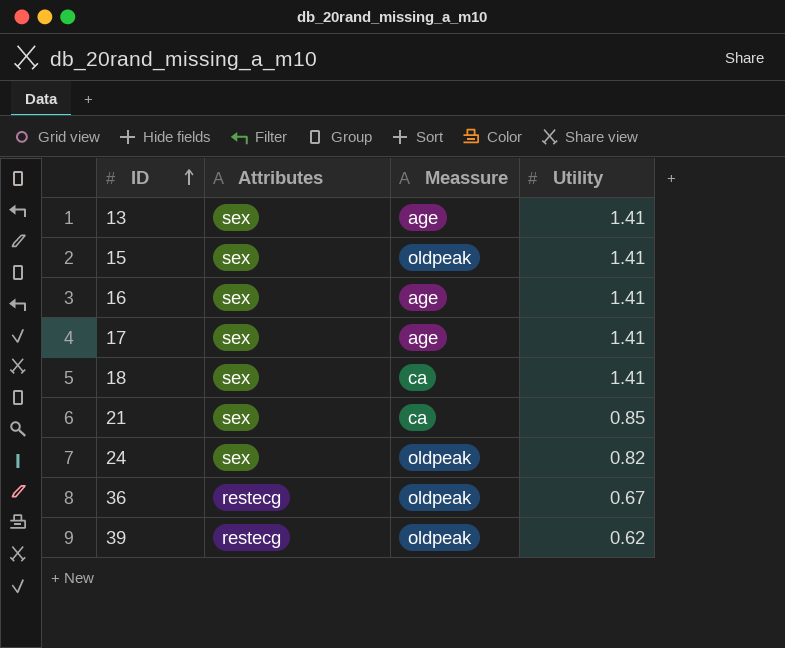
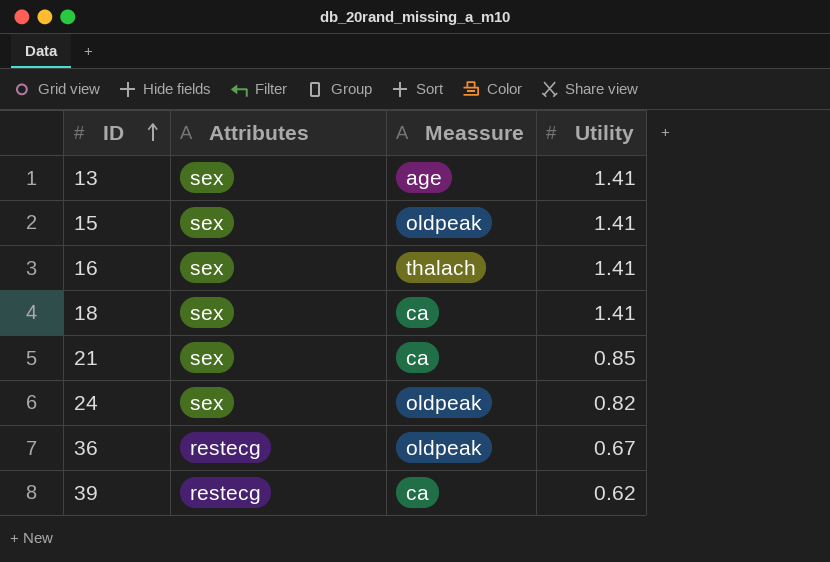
row 17: sex | age | 1.41 -> none
16 | Meassure: age -> thalach
39 | Meassure: oldpeak -> ca

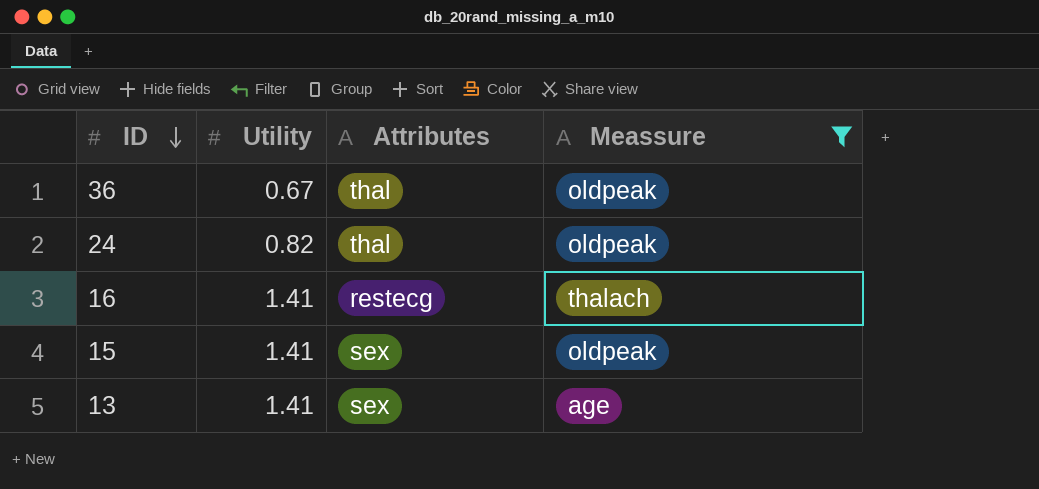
filter: none -> Meassure != ca
row order: ID ascending -> ID descending
column Utility | position: 4 -> 2
36 | Attributes: restecg -> thal
24 | Attributes: sex -> thal
16 | Attributes: sex -> restecg

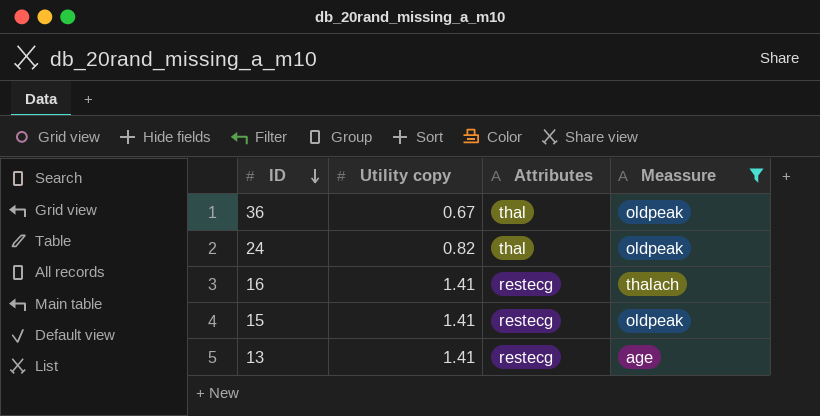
column name: Utility -> Utility copy
15 | Attributes: sex -> restecg
13 | Attributes: sex -> restecg

